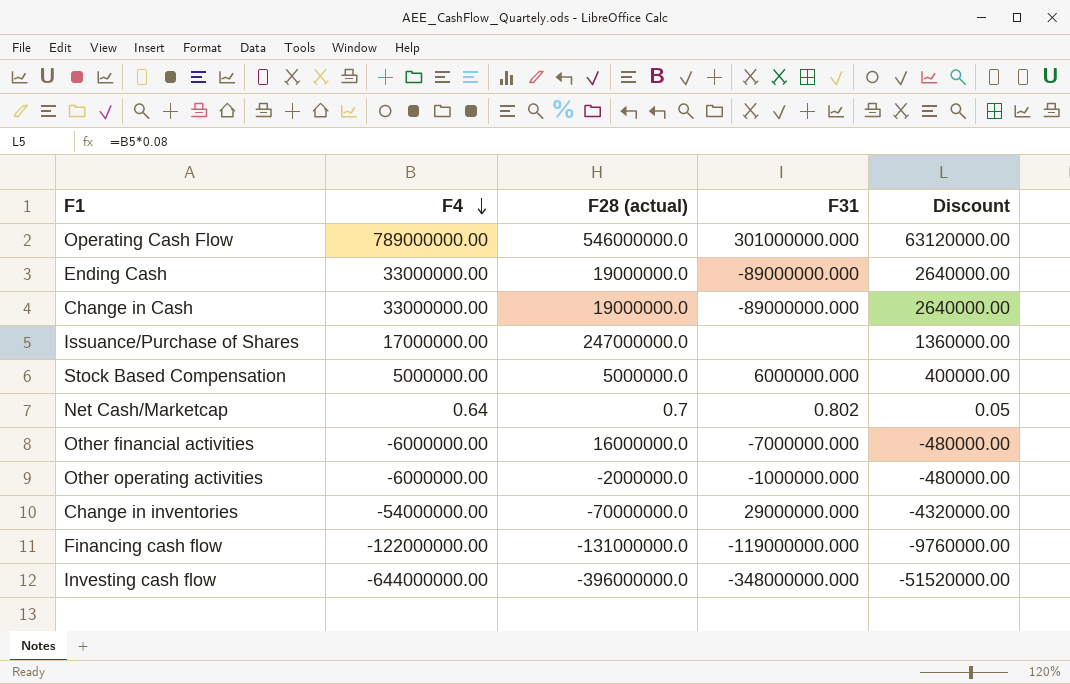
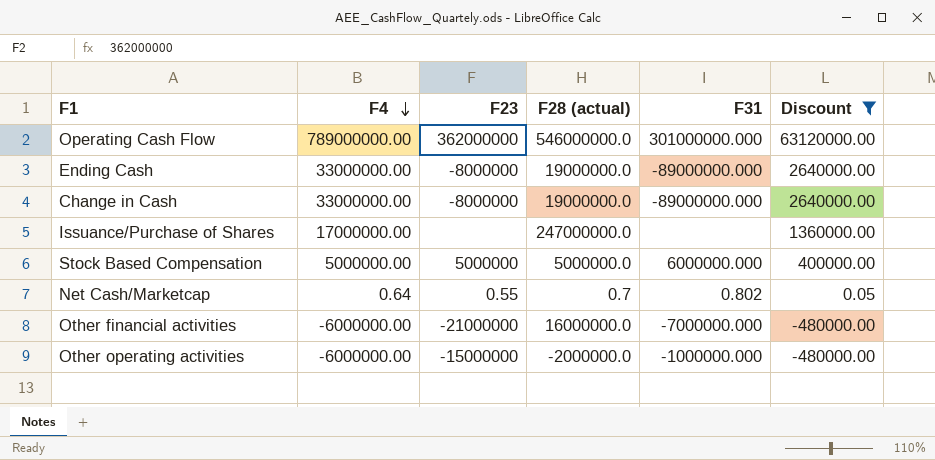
filter: none -> Discount >= -480000.00
column F23 | position: none -> 3

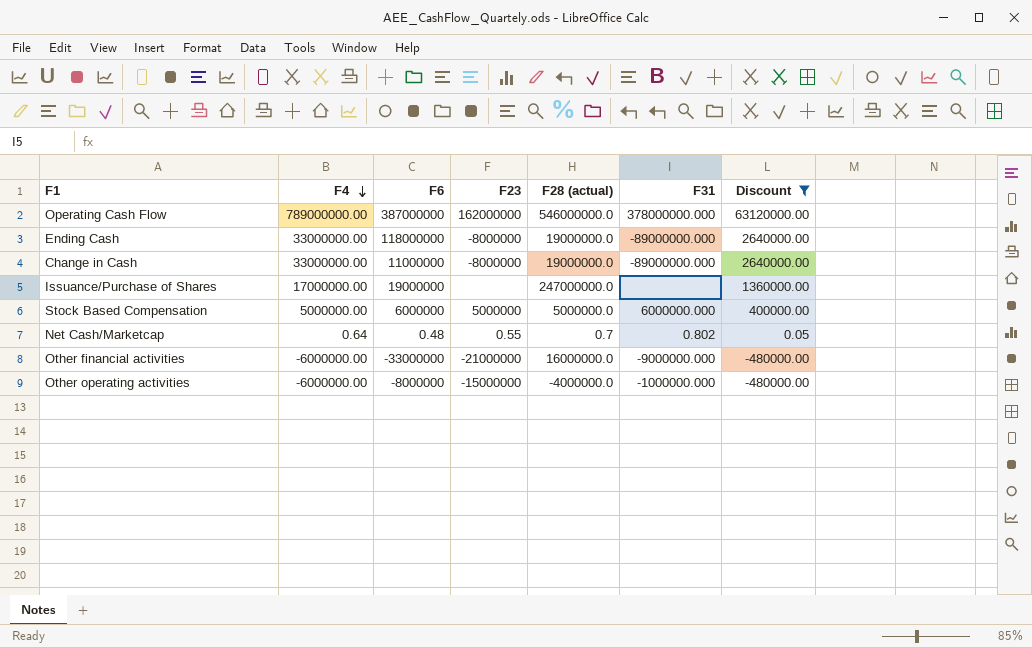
column F6 | position: none -> 3
Operating Cash Flow | F23: 362000000 -> 162000000
Operating Cash Flow | F31: 301000000.000 -> 378000000.000
Other financial activities | F31: -7000000.000 -> -9000000.000
Other operating activities | F28 (actual): -2000000.0 -> -4000000.0

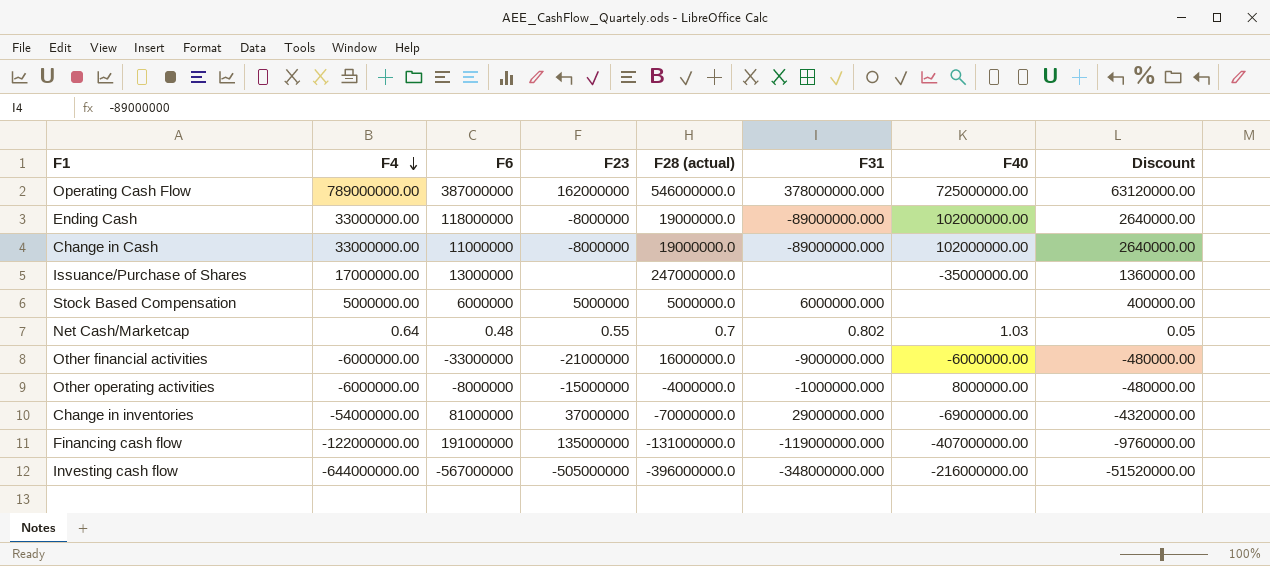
filter: Discount >= -480000.00 -> none
column F40 | position: none -> 7
Issuance/Purchase of Shares | F6: 19000000 -> 13000000

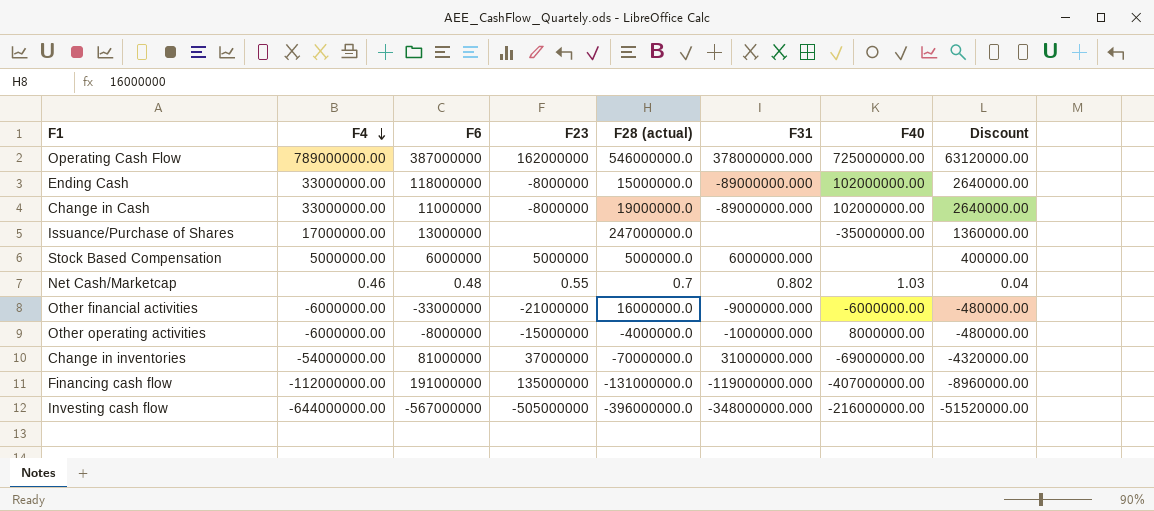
Ending Cash | F28 (actual): 19000000.0 -> 15000000.0
Net Cash/Marketcap | F4: 0.64 -> 0.46
Net Cash/Marketcap | Discount: 0.05 -> 0.04
Change in inventories | F31: 29000000.000 -> 31000000.000
Financing cash flow | F4: -122000000.00 -> -112000000.00
Financing cash flow | Discount: -9760000.00 -> -8960000.00

